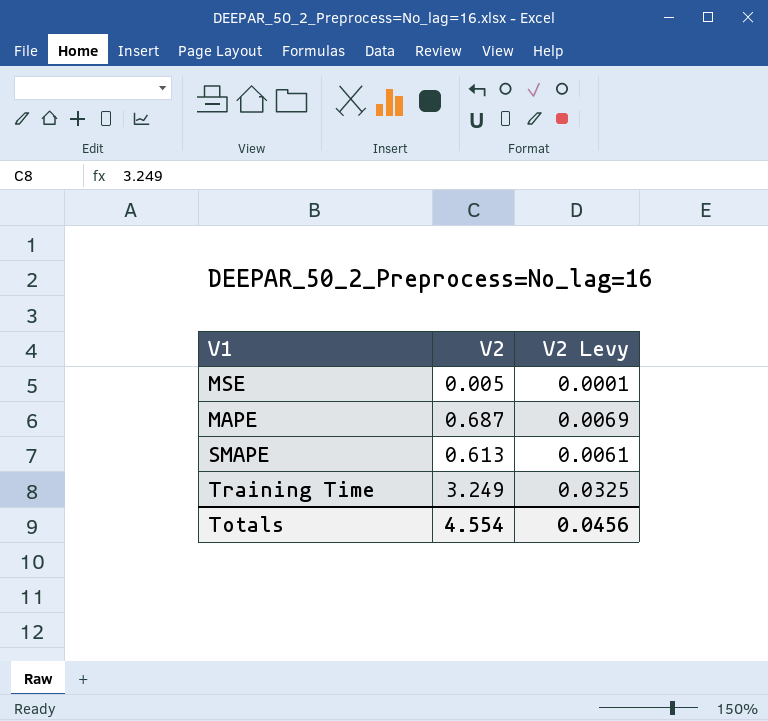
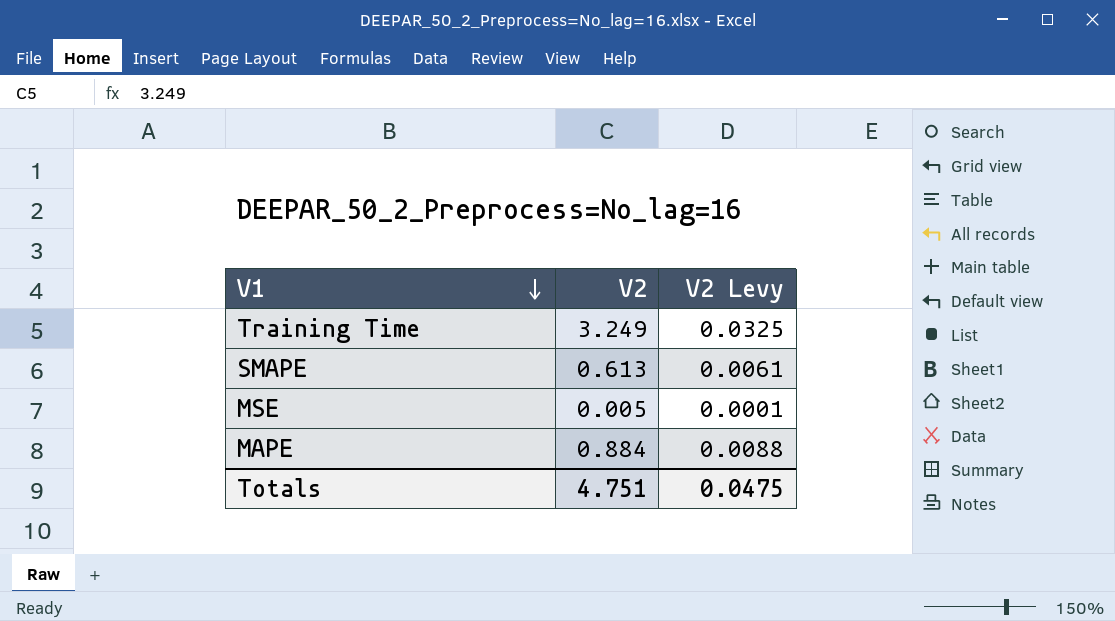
row order: none -> V1 descending
MAPE | V2: 0.687 -> 0.884
MAPE | V2 Levy: 0.0069 -> 0.0088
Totals | V2: 4.554 -> 4.751
Totals | V2 Levy: 0.0456 -> 0.0475

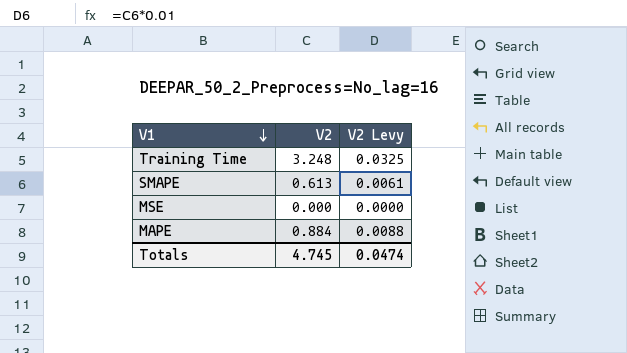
Training Time | V2: 3.249 -> 3.248
MSE | V2: 0.005 -> 0.000
MSE | V2 Levy: 0.0001 -> 0.0000
Totals | V2: 4.751 -> 4.745
Totals | V2 Levy: 0.0475 -> 0.0474

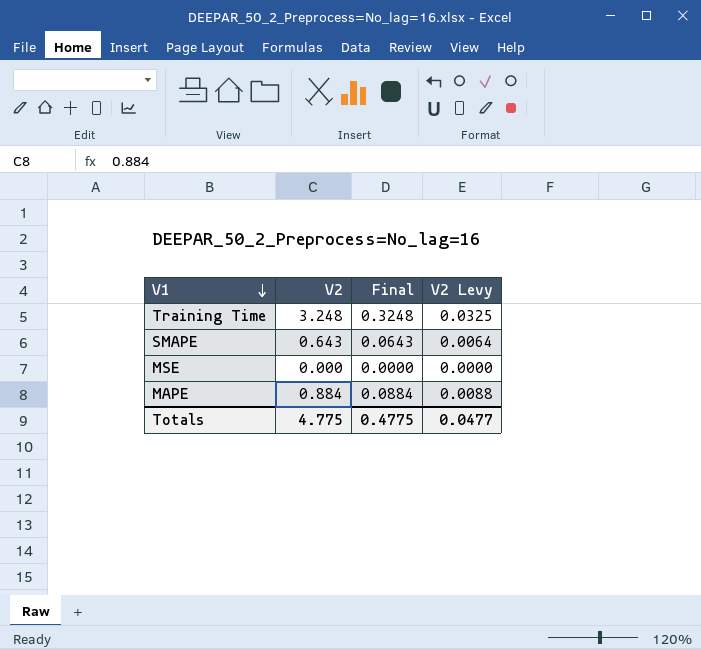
column Final | formula: none -> [V2] * 0.1
SMAPE | V2: 0.613 -> 0.643
SMAPE | V2 Levy: 0.0061 -> 0.0064
Totals | V2: 4.745 -> 4.775
Totals | V2 Levy: 0.0474 -> 0.0477

